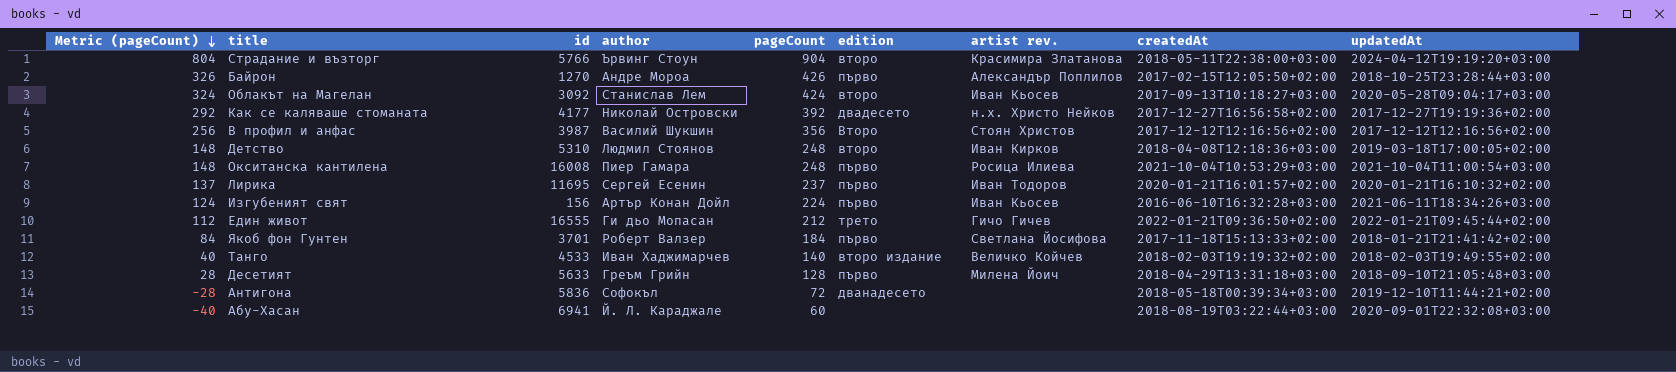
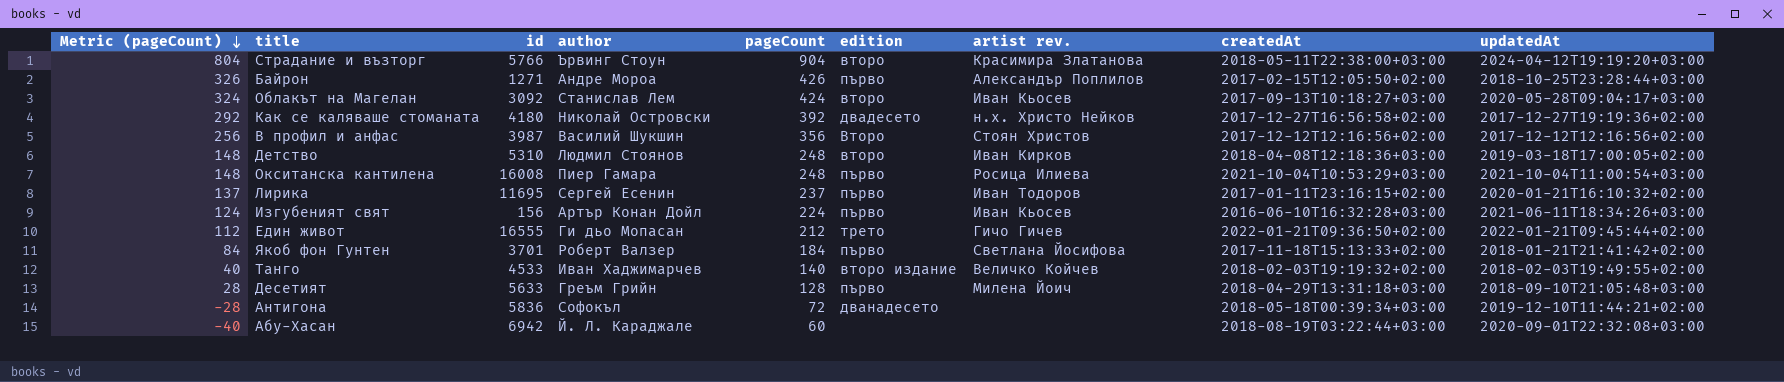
Байрон | id: 1270 -> 1271
Как се каляваше стоманата | id: 4177 -> 4180
Лирика | createdAt: 2020-01-21T16:01:57+02:00 -> 2017-01-11T23:16:15+02:00
Абу-Хасан | id: 6941 -> 6942

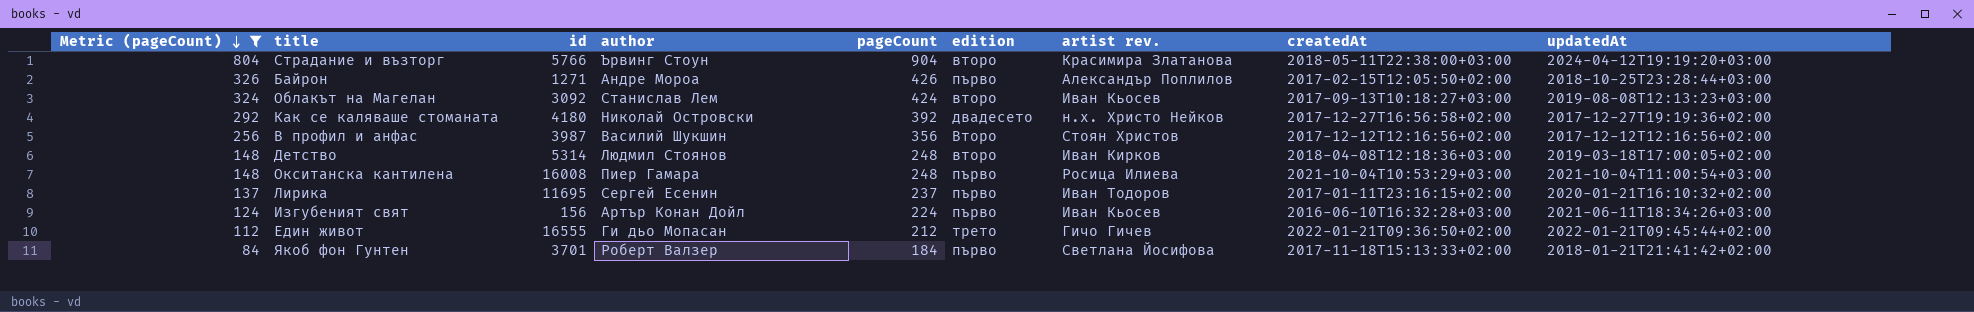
filter: none -> Metric (pageCount) >= 84
Облакът на Магелан | updatedAt: 2020-05-28T09:04:17+03:00 -> 2019-08-08T12:13:23+03:00
Детство | id: 5310 -> 5314

